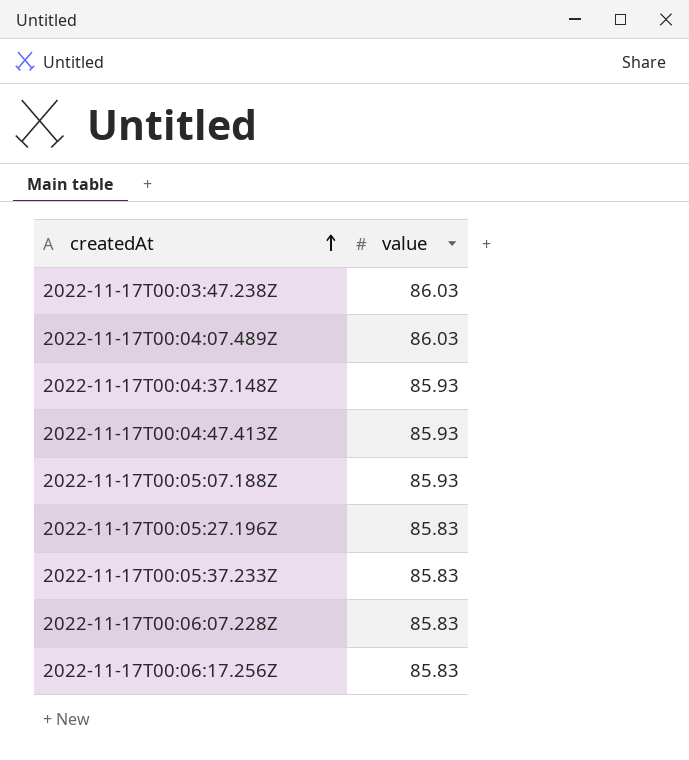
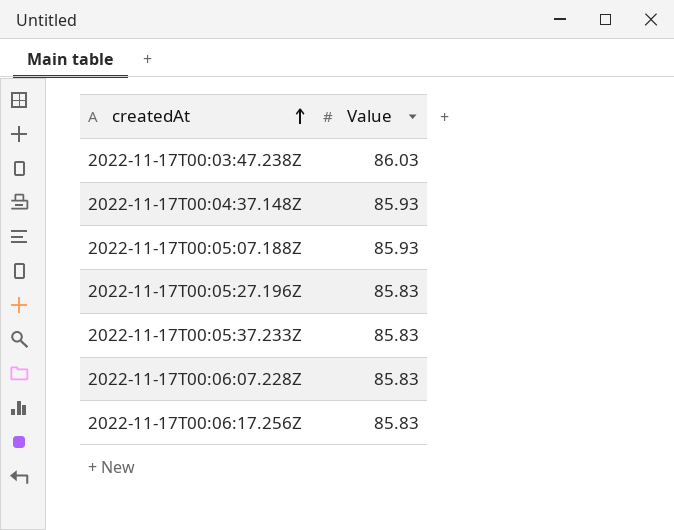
column name: value -> Value
row 2022-11-17T00:04:07.489Z: 86.03 -> none
row 2022-11-17T00:04:47.413Z: 85.93 -> none

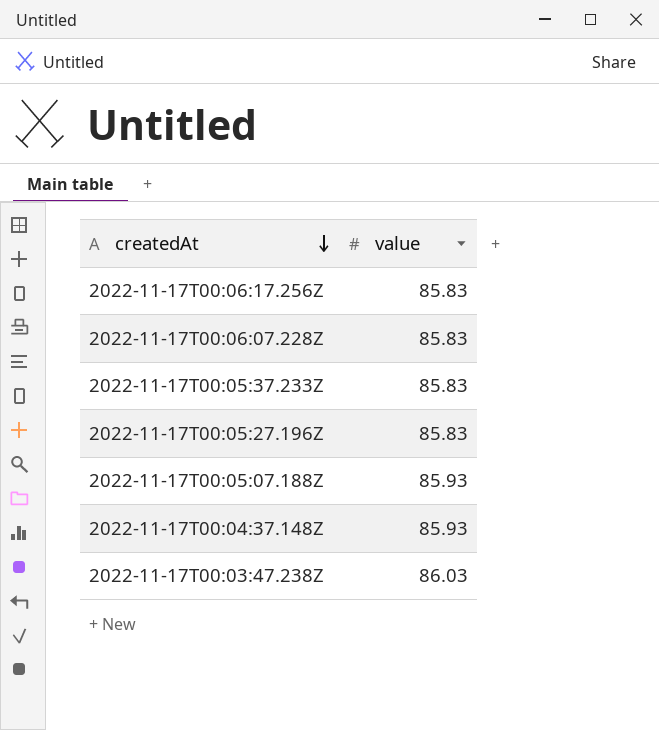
row order: createdAt ascending -> createdAt descending
column name: Value -> value

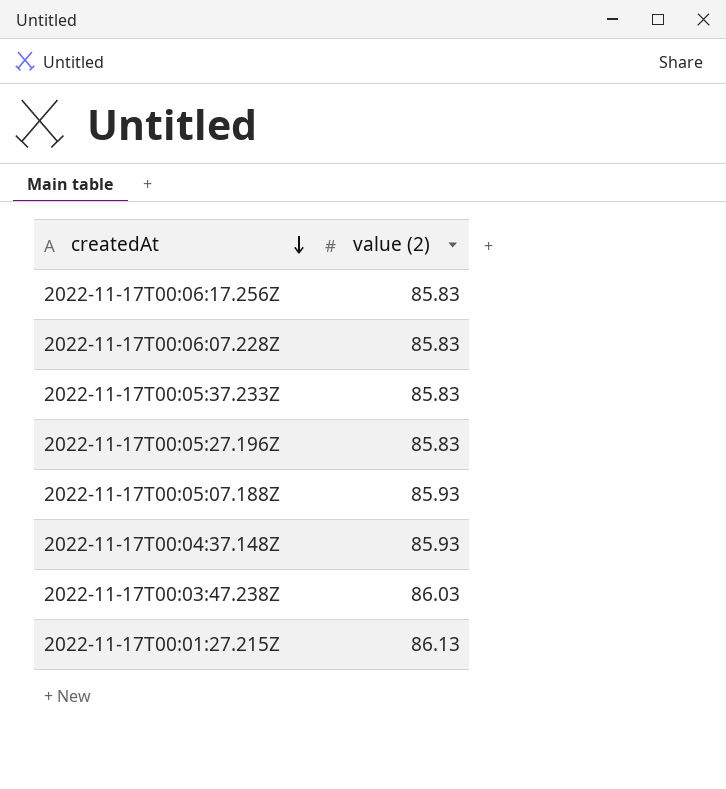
column name: value -> value (2)
row 2022-11-17T00:01:27.215Z: none -> 86.13

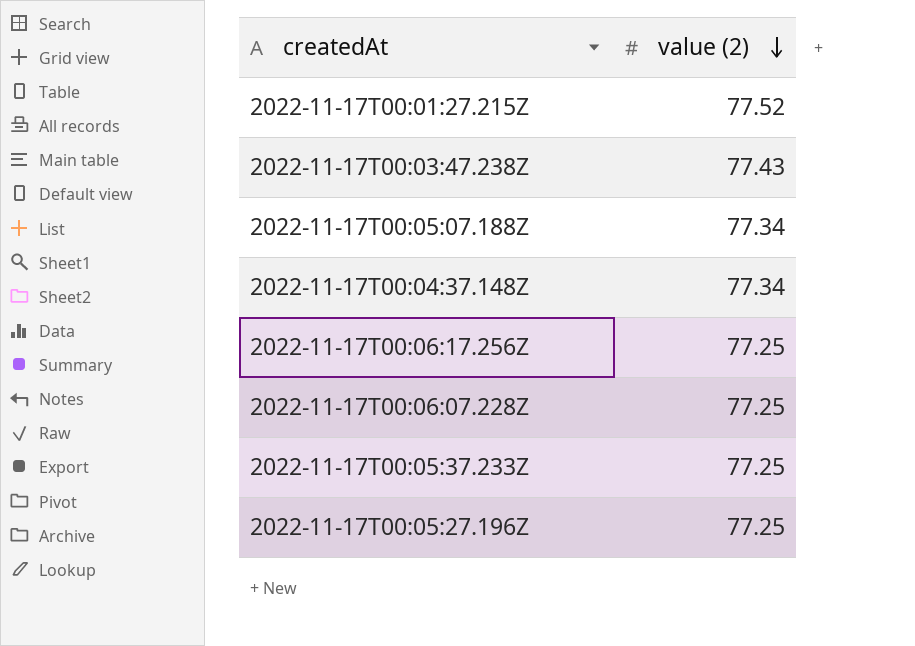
row order: createdAt descending -> value (2) descending
2022-11-17T00:01:27.215Z | value (2): 86.13 -> 77.52
2022-11-17T00:03:47.238Z | value (2): 86.03 -> 77.43
2022-11-17T00:05:07.188Z | value (2): 85.93 -> 77.34
2022-11-17T00:04:37.148Z | value (2): 85.93 -> 77.34
2022-11-17T00:06:17.256Z | value (2): 85.83 -> 77.25
2022-11-17T00:06:07.228Z | value (2): 85.83 -> 77.25
2022-11-17T00:05:37.233Z | value (2): 85.83 -> 77.25
2022-11-17T00:05:27.196Z | value (2): 85.83 -> 77.25

